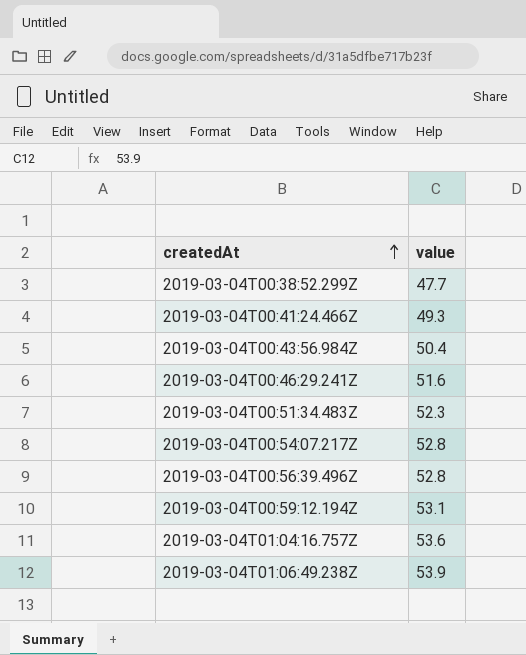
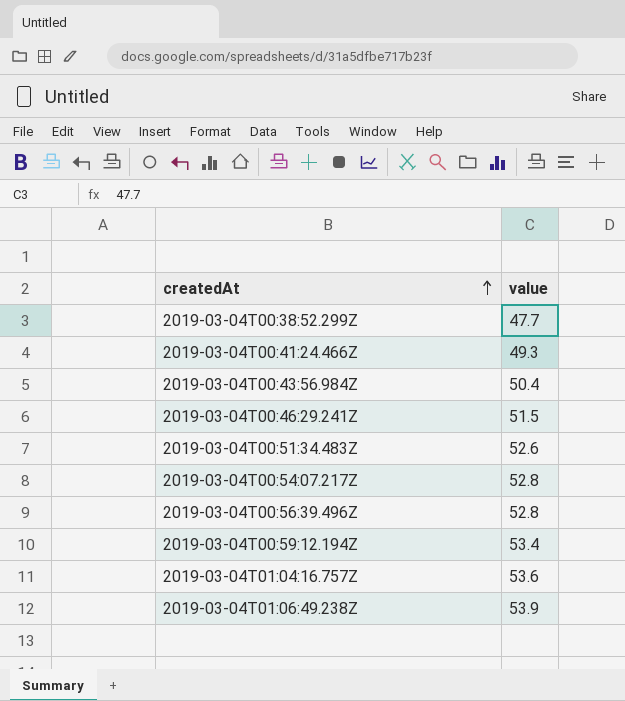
2019-03-04T00:46:29.241Z | value: 51.6 -> 51.5
2019-03-04T00:51:34.483Z | value: 52.3 -> 52.6
2019-03-04T00:59:12.194Z | value: 53.1 -> 53.4

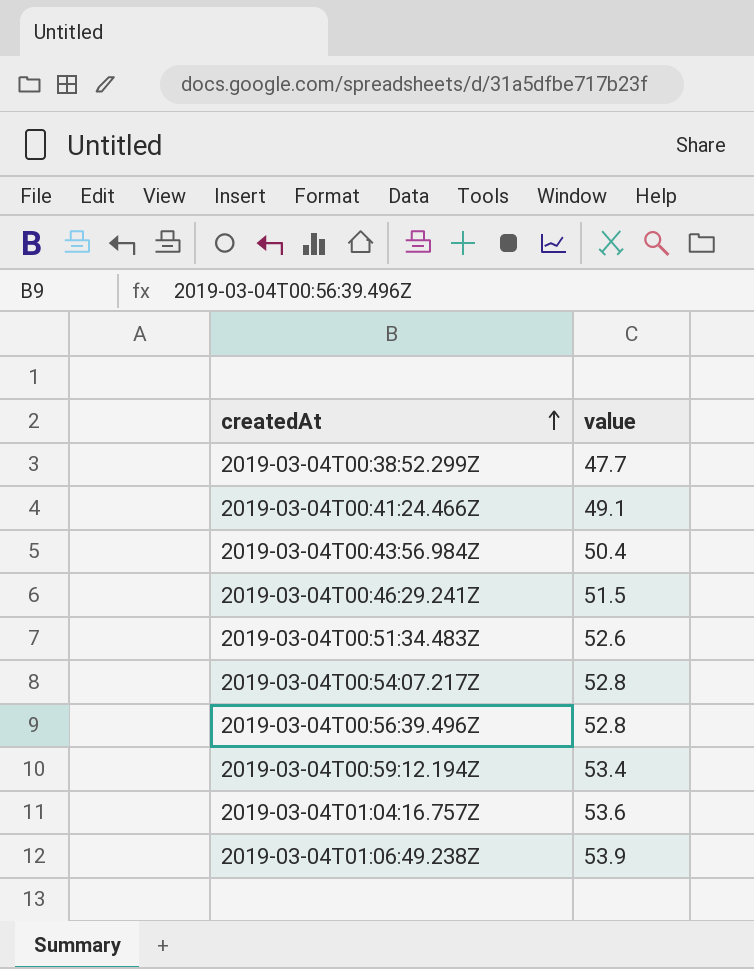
2019-03-04T00:41:24.466Z | value: 49.3 -> 49.1

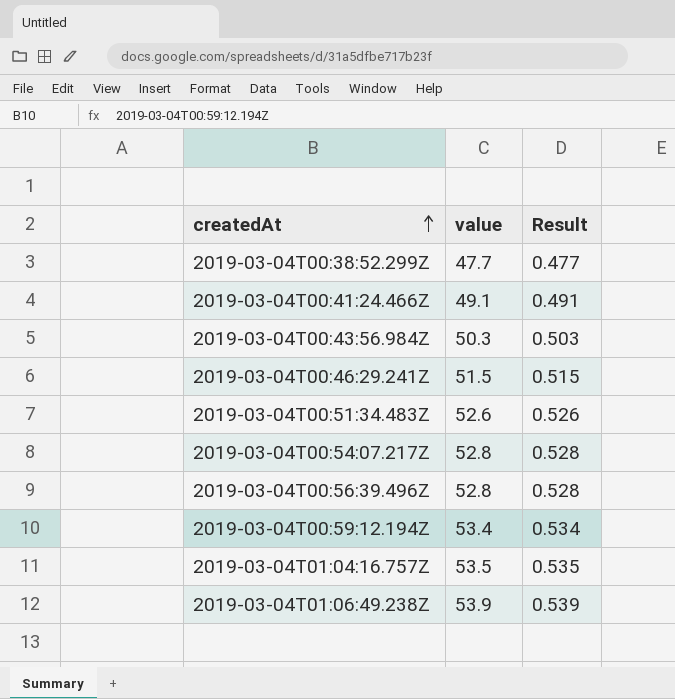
column Result | formula: none -> [value] * 0.01
2019-03-04T00:43:56.984Z | value: 50.4 -> 50.3
2019-03-04T01:04:16.757Z | value: 53.6 -> 53.5

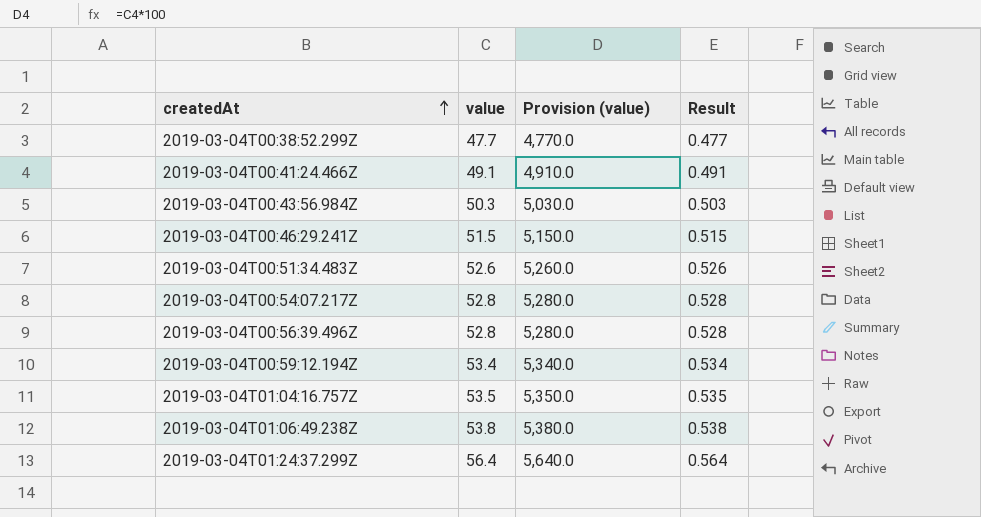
column Provision (value) | formula: none -> [value] * 100
2019-03-04T01:06:49.238Z | value: 53.9 -> 53.8
2019-03-04T01:06:49.238Z | Result: 0.539 -> 0.538
row 2019-03-04T01:24:37.299Z: none -> 56.4 | 5,640.0 | 0.564

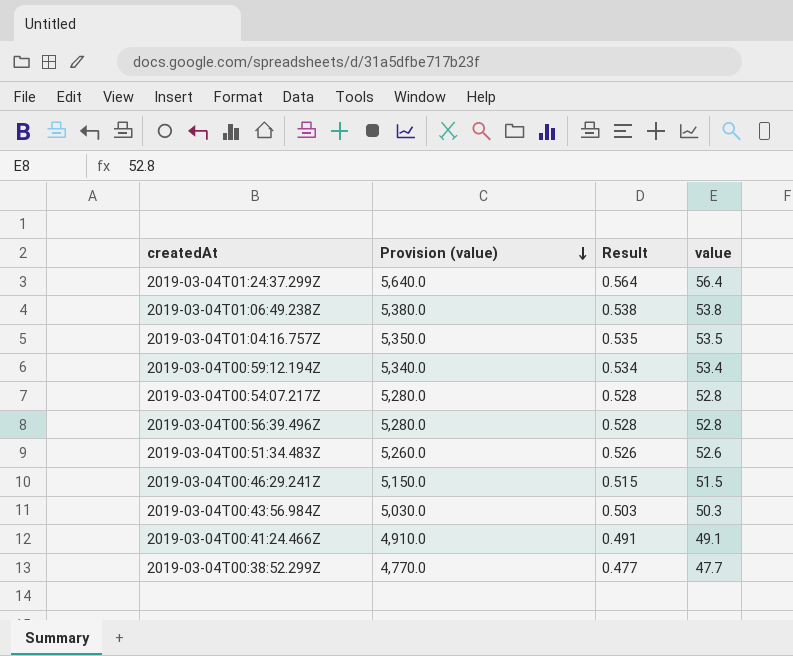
row order: createdAt ascending -> Provision (value) descending
column value | position: 2 -> 4

